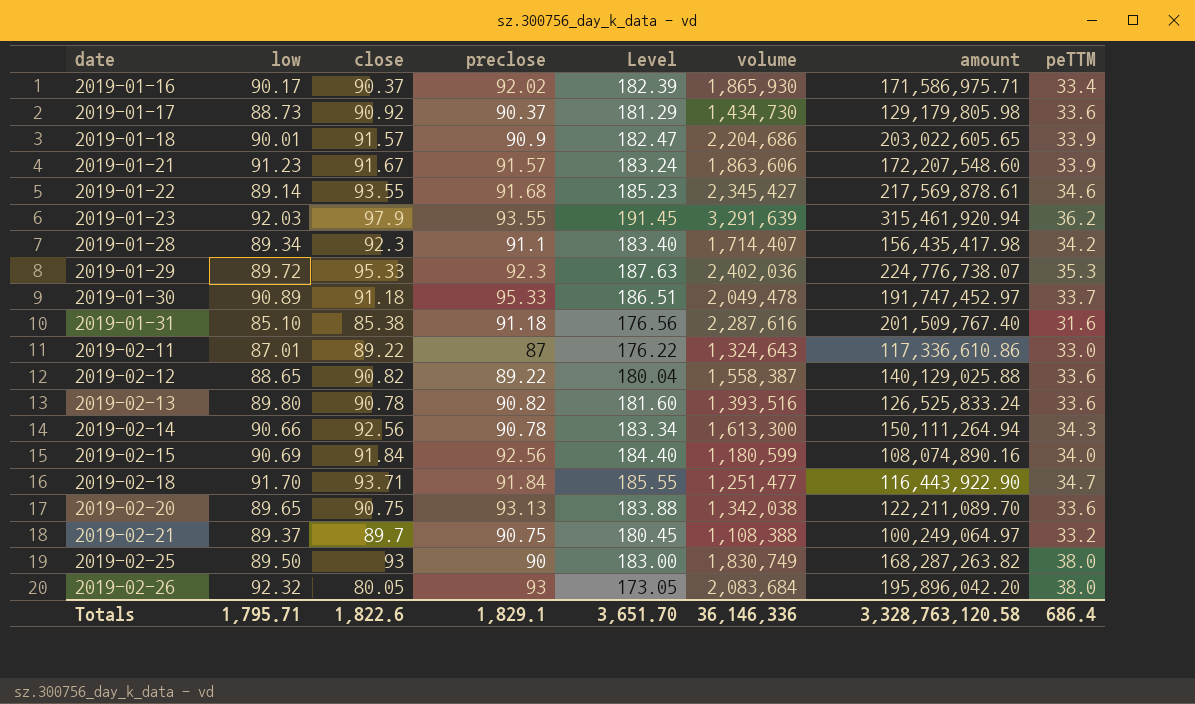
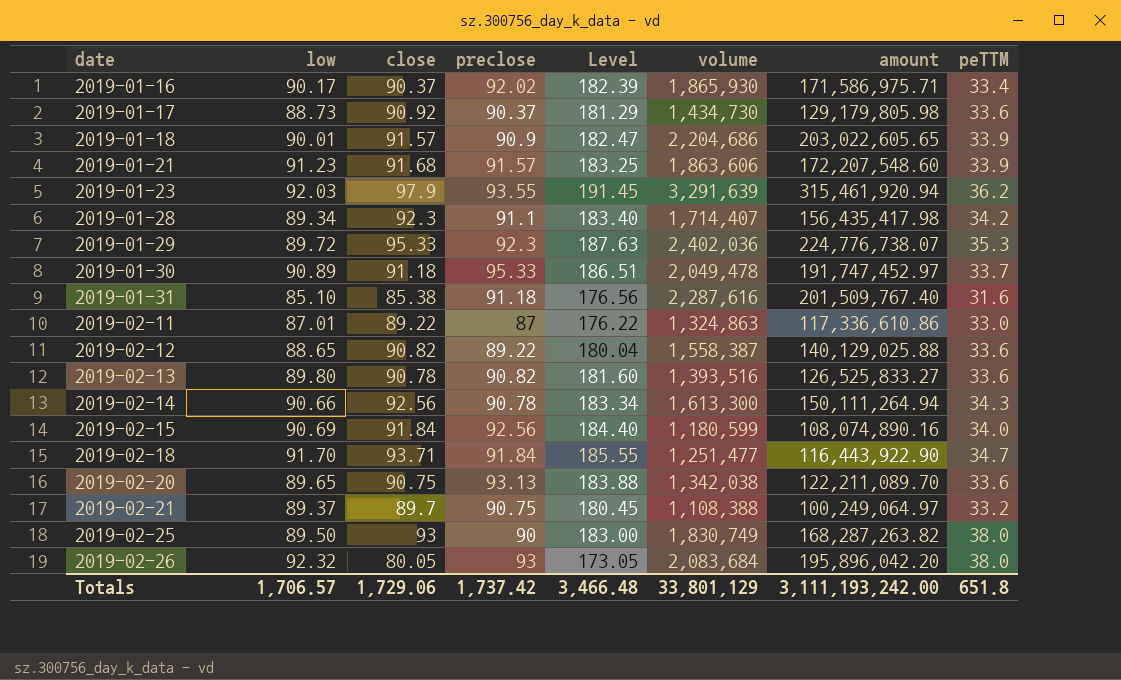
row 2019-01-22: 89.14 | 93.55 | 91.68 | 185.23 | 2,345,427 | 217,569,878.61 | 34.6 -> none
2019-01-21 | close: 91.67 -> 91.68
2019-01-21 | Level: 183.24 -> 183.25
2019-02-11 | volume: 1,324,643 -> 1,324,863
2019-02-13 | amount: 126,525,833.24 -> 126,525,833.27
Totals | low: 1,795.71 -> 1,706.57
Totals | close: 1,822.6 -> 1,729.06
Totals | preclose: 1,829.1 -> 1,737.42
Totals | Level: 3,651.70 -> 3,466.48
Totals | volume: 36,146,336 -> 33,801,129
Totals | amount: 3,328,763,120.58 -> 3,111,193,242.00
Totals | peTTM: 686.4 -> 651.8

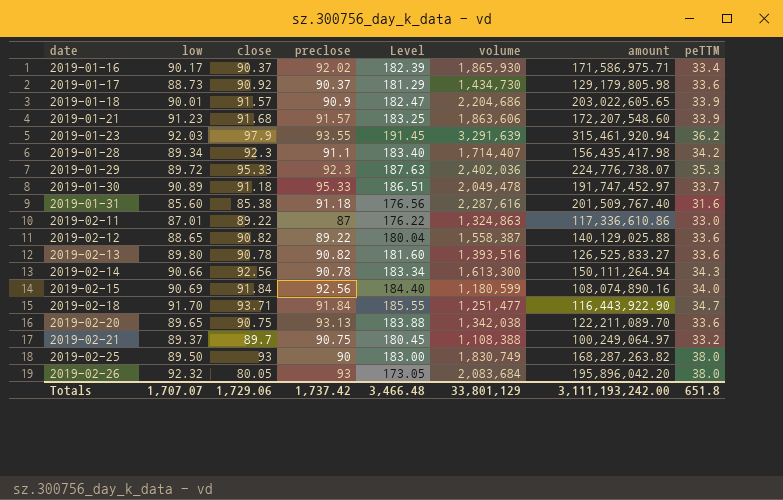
2019-01-31 | low: 85.10 -> 85.60
Totals | low: 1,706.57 -> 1,707.07

